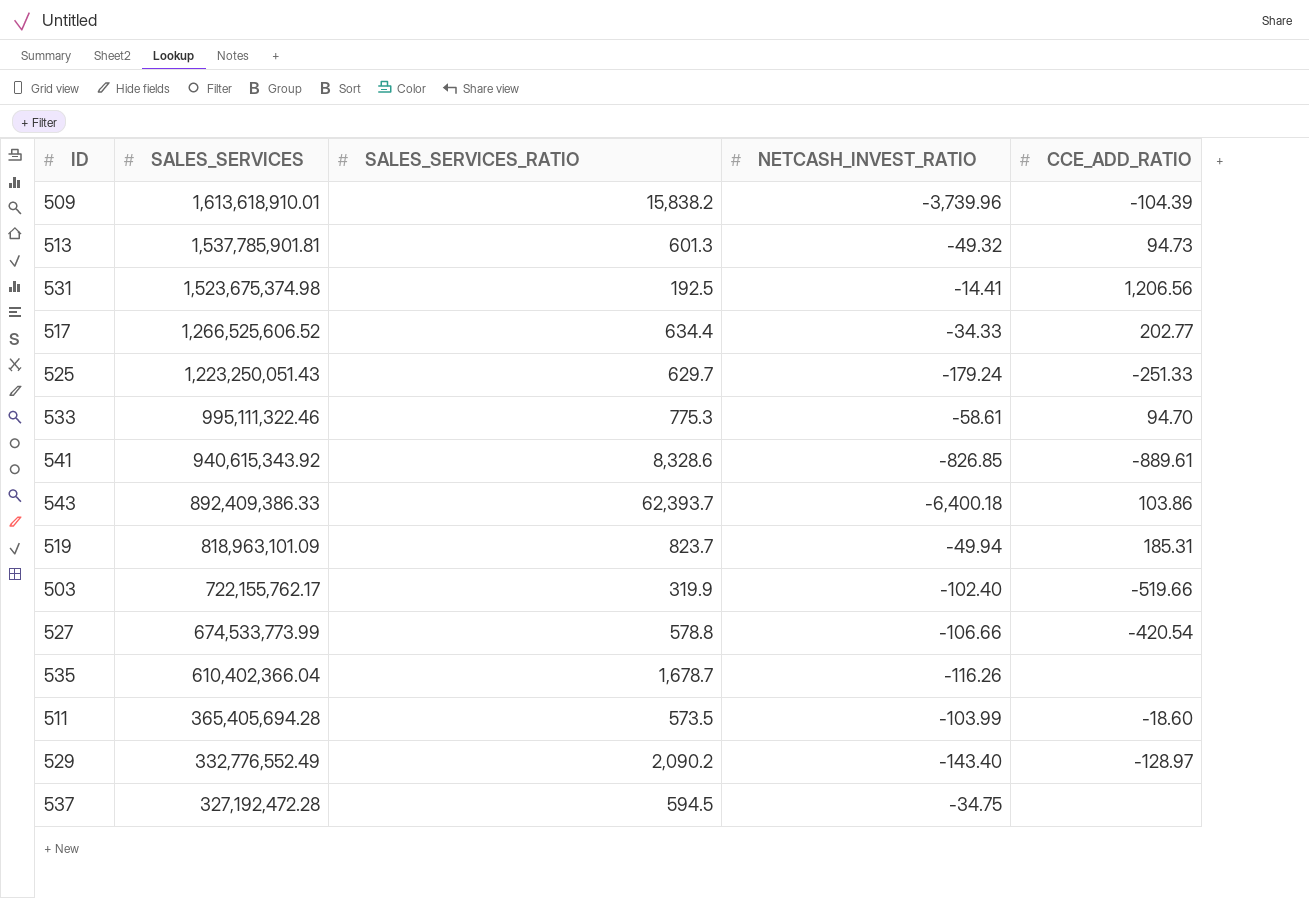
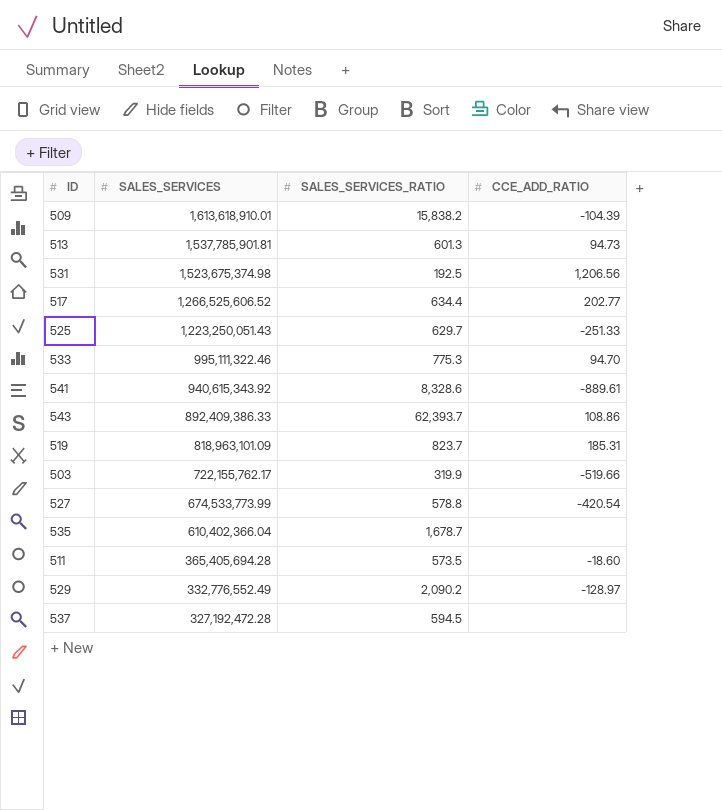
column NETCASH_INVEST_RATIO | position: 4 -> none
543 | CCE_ADD_RATIO: 103.86 -> 108.86

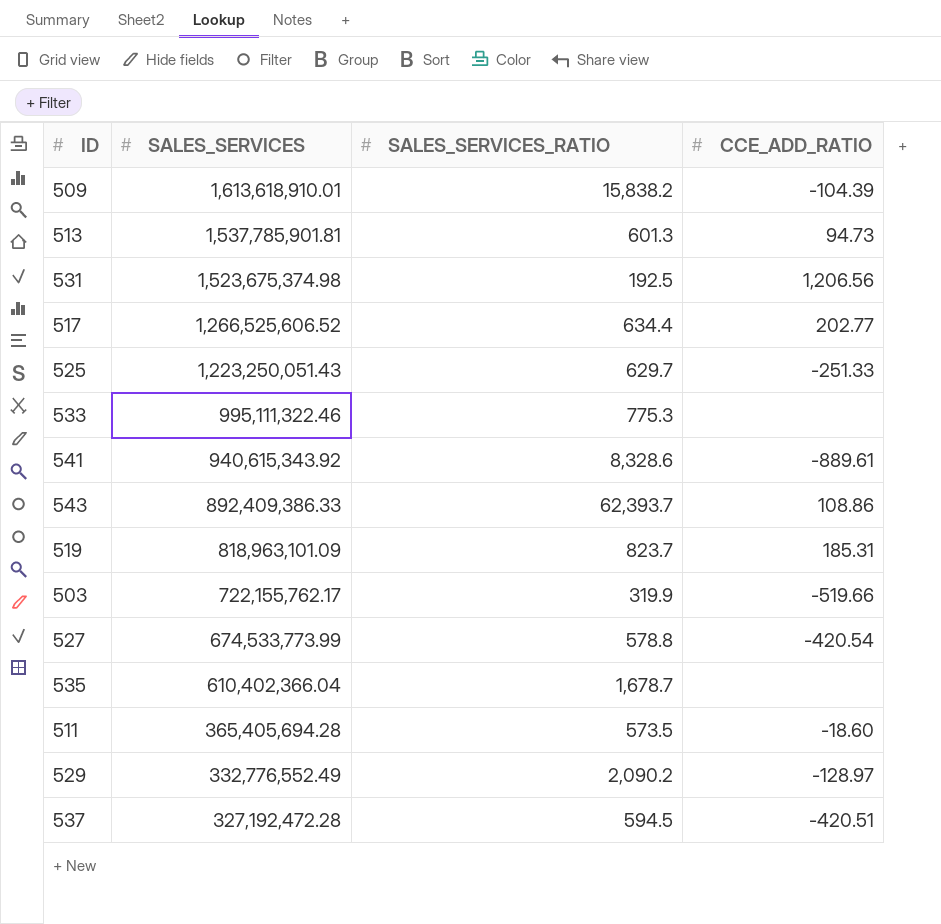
533 | CCE_ADD_RATIO: 94.70 -> none
537 | CCE_ADD_RATIO: none -> -420.51

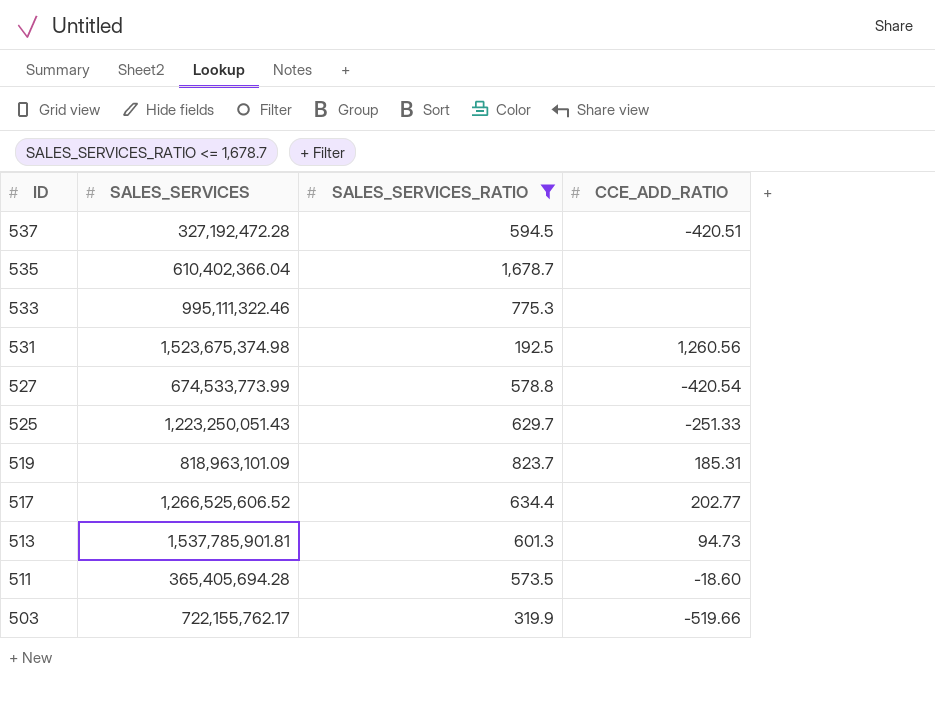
filter: none -> SALES_SERVICES_RATIO <= 1,678.7
row order: SALES_SERVICES descending -> ID descending
531 | CCE_ADD_RATIO: 1,206.56 -> 1,260.56

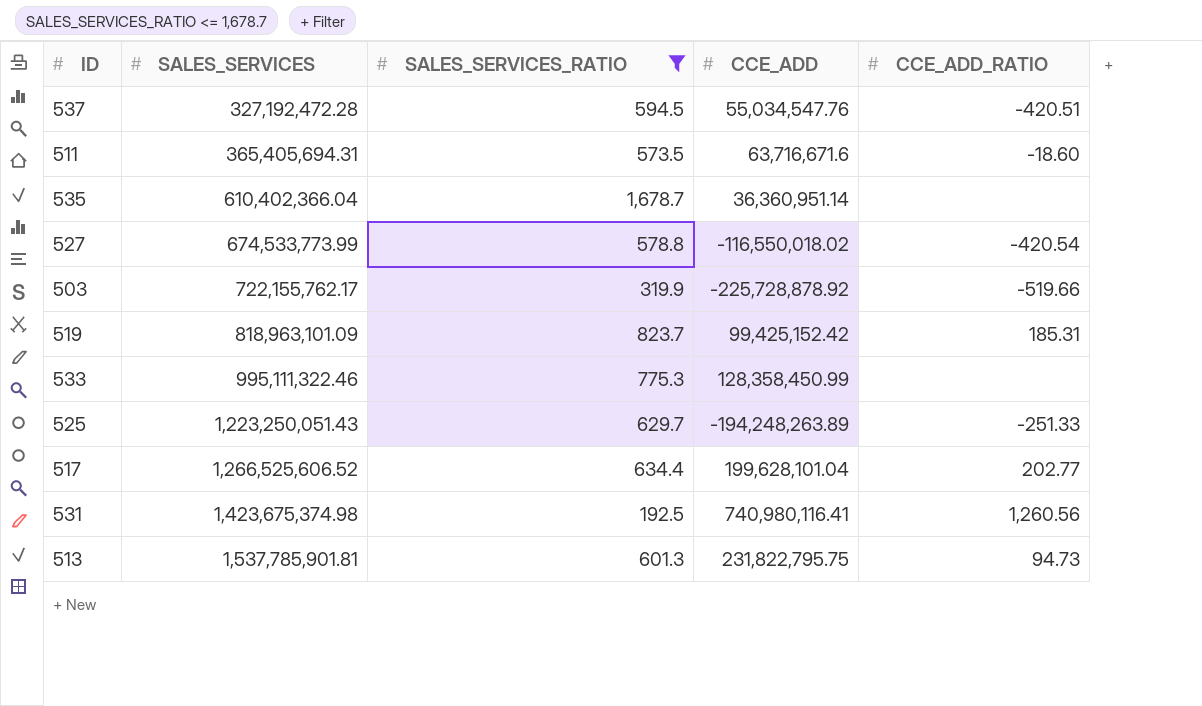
row order: ID descending -> SALES_SERVICES ascending
column CCE_ADD | position: none -> 4
511 | SALES_SERVICES: 365,405,694.28 -> 365,405,694.31
531 | SALES_SERVICES: 1,523,675,374.98 -> 1,423,675,374.98

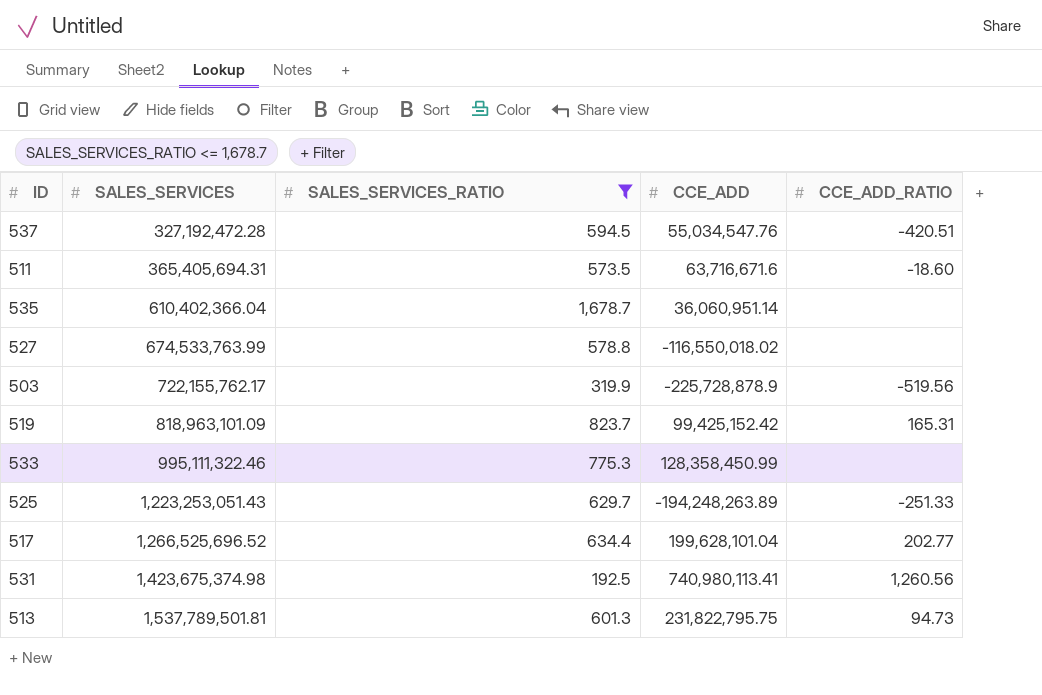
535 | CCE_ADD: 36,360,951.14 -> 36,060,951.14
527 | SALES_SERVICES: 674,533,773.99 -> 674,533,763.99
527 | CCE_ADD_RATIO: -420.54 -> none
503 | CCE_ADD: -225,728,878.92 -> -225,728,878.9
503 | CCE_ADD_RATIO: -519.66 -> -519.56
519 | CCE_ADD_RATIO: 185.31 -> 165.31
525 | SALES_SERVICES: 1,223,250,051.43 -> 1,223,253,051.43
517 | SALES_SERVICES: 1,266,525,606.52 -> 1,266,525,696.52
531 | CCE_ADD: 740,980,116.41 -> 740,980,113.41
513 | SALES_SERVICES: 1,537,785,901.81 -> 1,537,789,501.81

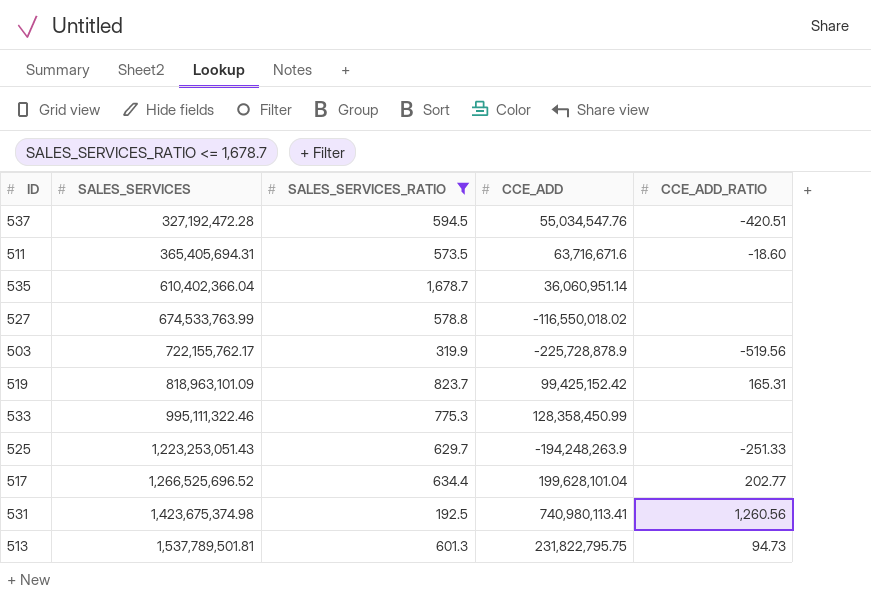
525 | CCE_ADD: -194,248,263.89 -> -194,248,263.9

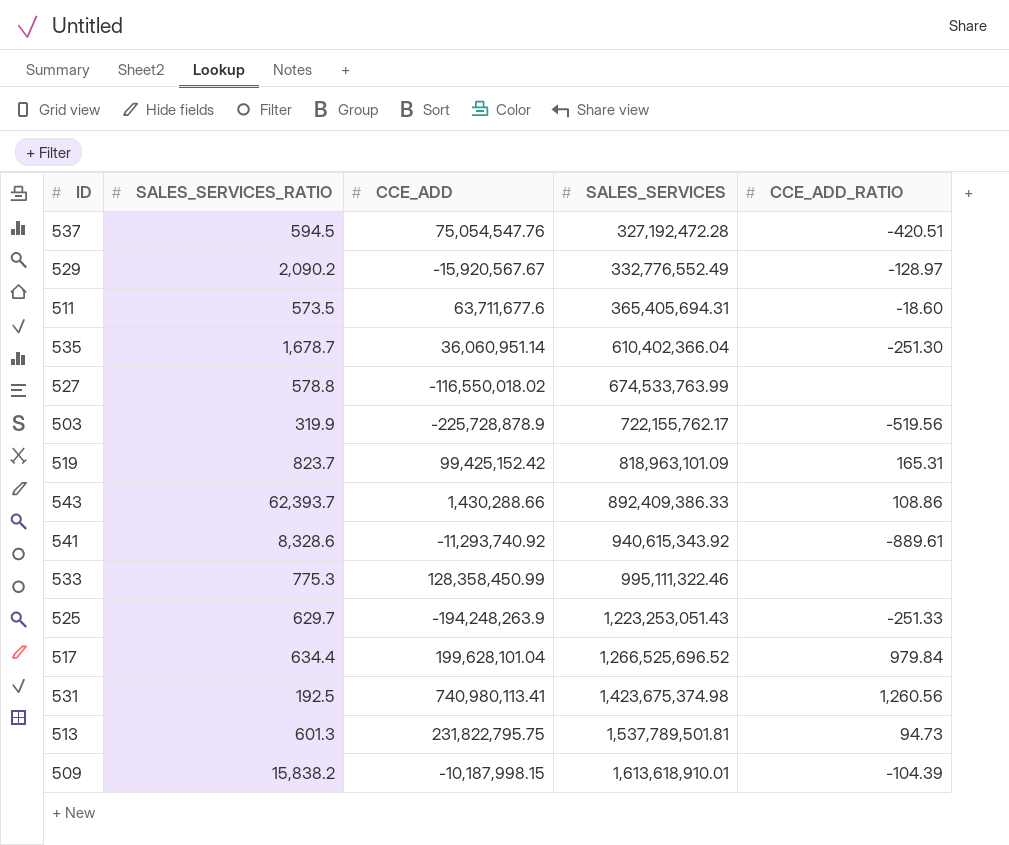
filter: SALES_SERVICES_RATIO <= 1,678.7 -> none
column SALES_SERVICES | position: 2 -> 4
537 | CCE_ADD: 55,034,547.76 -> 75,054,547.76
511 | CCE_ADD: 63,716,671.6 -> 63,711,677.6
535 | CCE_ADD_RATIO: none -> -251.30
517 | CCE_ADD_RATIO: 202.77 -> 979.84

